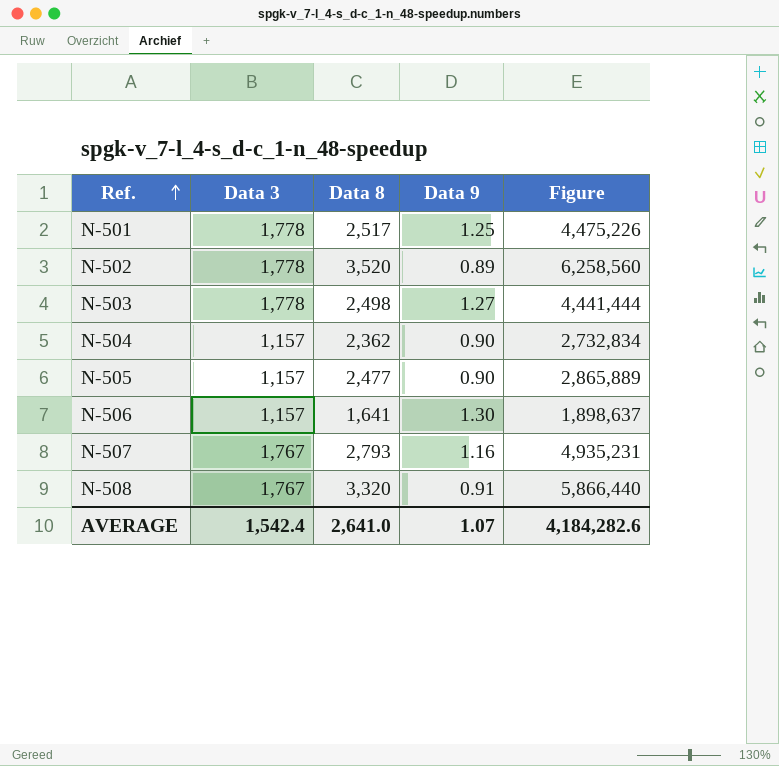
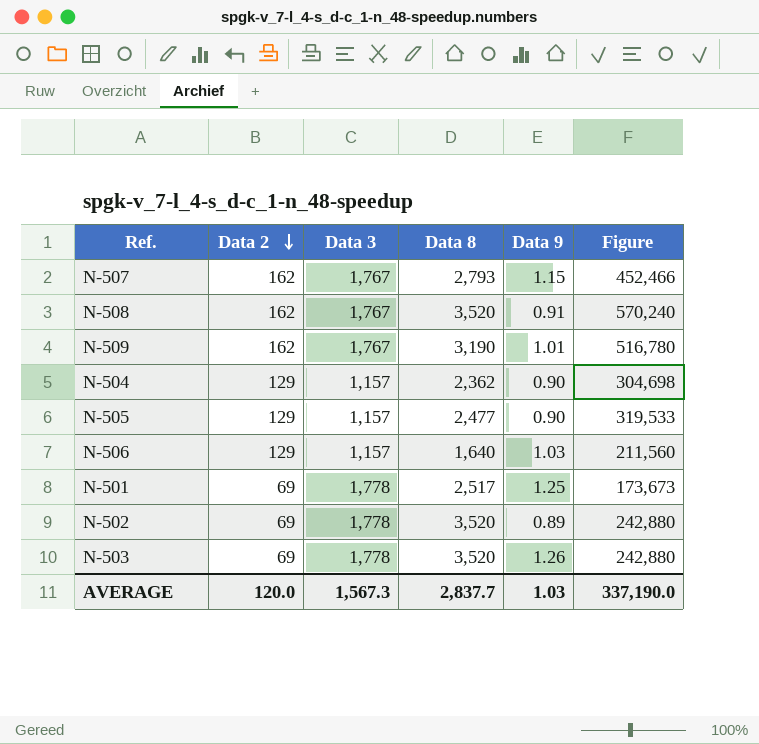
row order: Ref. ascending -> Data 2 descending
column Data 2 | position: none -> 2
column Figure | formula: [Data 3] * [Data 8] -> [Data 2] * [Data 8]
N-507 | Data 9: 1.16 -> 1.15
N-508 | Data 8: 3,320 -> 3,520
row N-509: none -> 162 | 1,767 | 3,190 | 1.01 | 516,780
N-506 | Data 8: 1,641 -> 1,640
N-506 | Data 9: 1.30 -> 1.03
N-503 | Data 8: 2,498 -> 3,520
N-503 | Data 9: 1.27 -> 1.26
AVERAGE | Data 3: 1,542.4 -> 1,567.3
AVERAGE | Data 8: 2,641.0 -> 2,837.7
AVERAGE | Data 9: 1.07 -> 1.03
AVERAGE | Figure: 4,184,282.6 -> 337,190.0

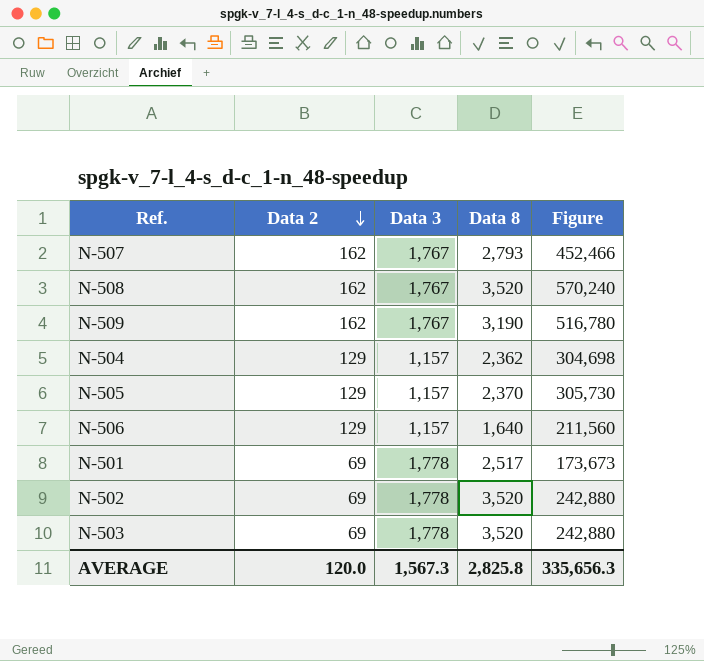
column Data 9 | position: 5 -> none
N-505 | Data 8: 2,477 -> 2,370
N-505 | Figure: 319,533 -> 305,730
AVERAGE | Data 8: 2,837.7 -> 2,825.8
AVERAGE | Figure: 337,190.0 -> 335,656.3

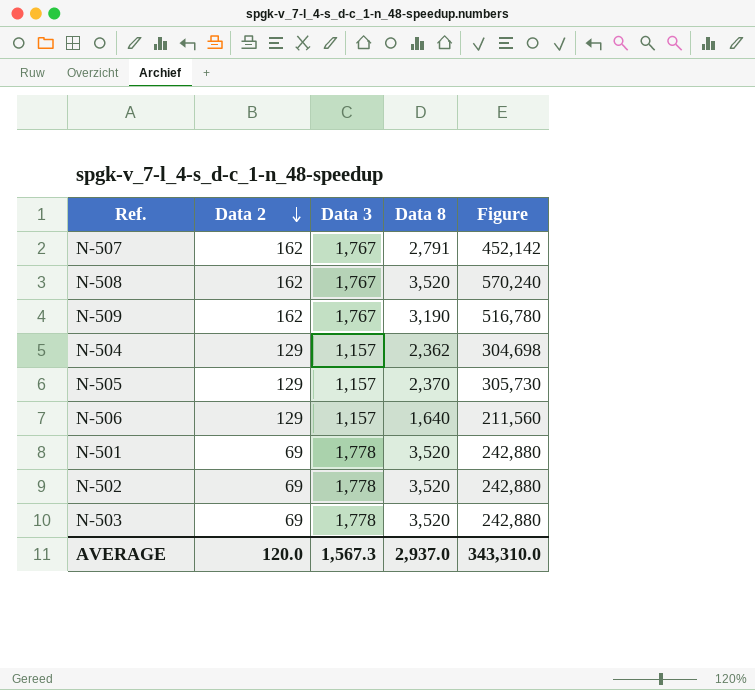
N-507 | Data 8: 2,793 -> 2,791
N-507 | Figure: 452,466 -> 452,142
N-501 | Data 8: 2,517 -> 3,520
N-501 | Figure: 173,673 -> 242,880
AVERAGE | Data 8: 2,825.8 -> 2,937.0
AVERAGE | Figure: 335,656.3 -> 343,310.0

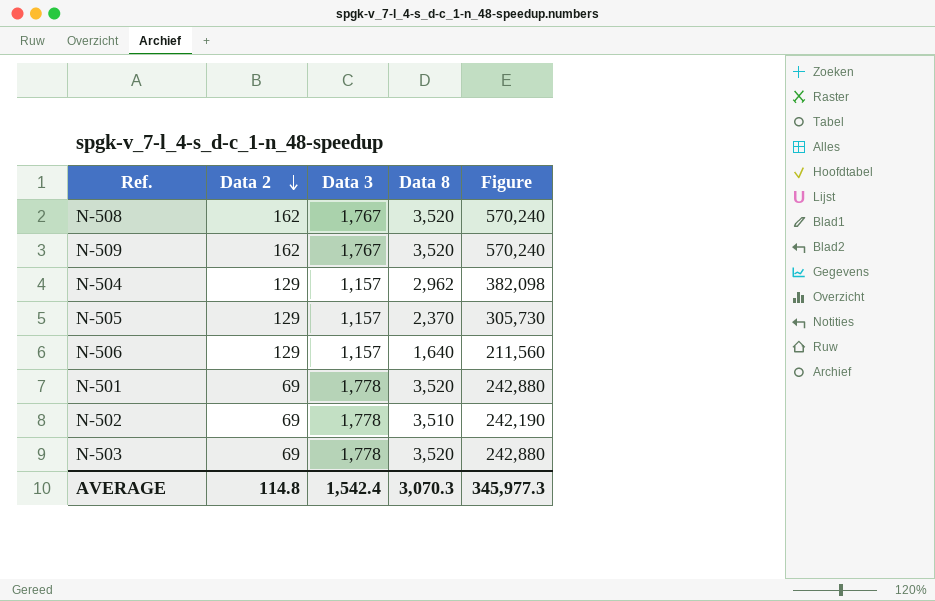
row N-507: 162 | 1,767 | 2,791 | 452,142 -> none
N-509 | Data 8: 3,190 -> 3,520
N-509 | Figure: 516,780 -> 570,240
N-504 | Data 8: 2,362 -> 2,962
N-504 | Figure: 304,698 -> 382,098
N-502 | Data 8: 3,520 -> 3,510
N-502 | Figure: 242,880 -> 242,190
AVERAGE | Data 2: 120.0 -> 114.8
AVERAGE | Data 3: 1,567.3 -> 1,542.4
AVERAGE | Data 8: 2,937.0 -> 3,070.3
AVERAGE | Figure: 343,310.0 -> 345,977.3

